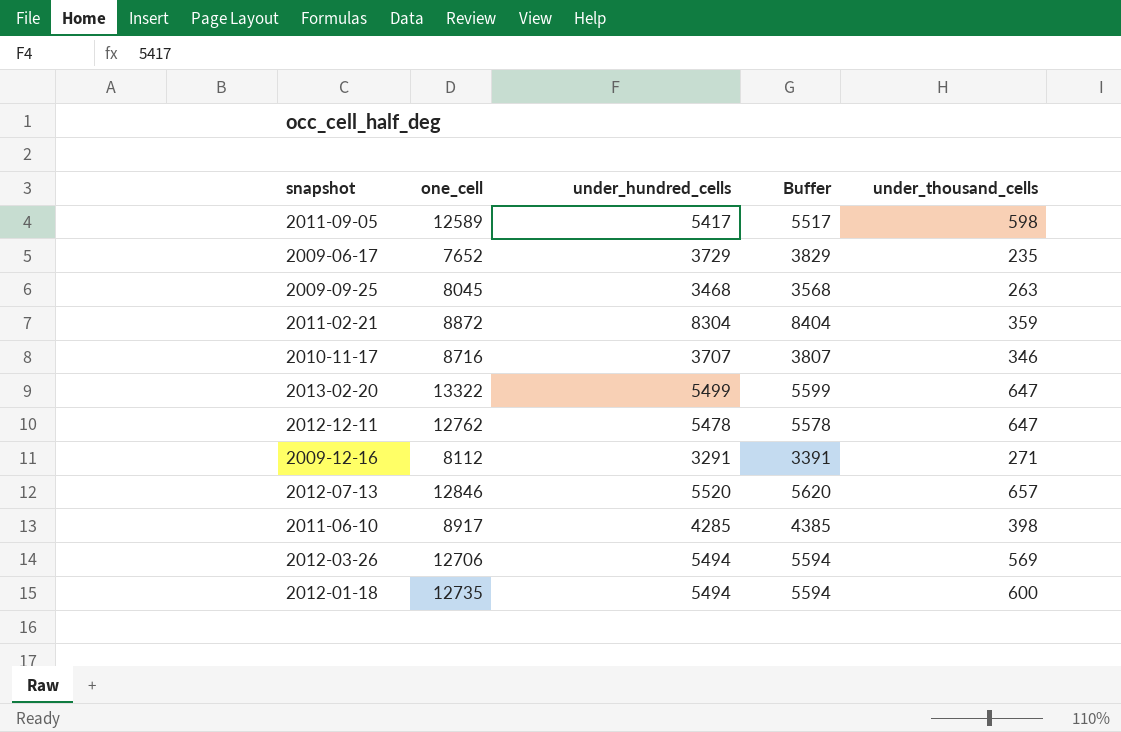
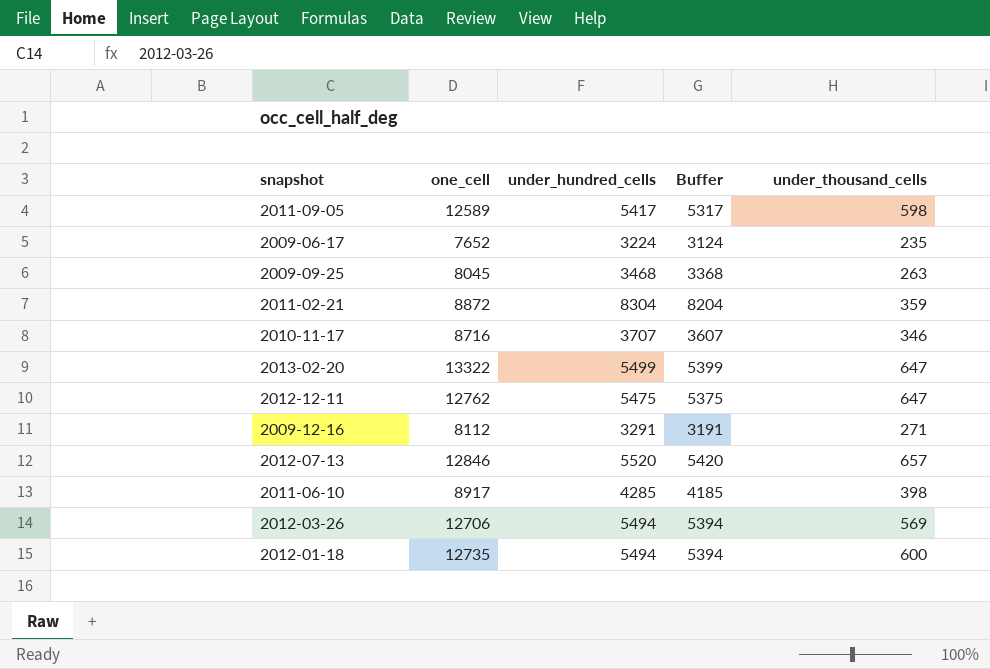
column Buffer | formula: [under_hundred_cells] + 100 -> [under_hundred_cells] - 100
2009-06-17 | under_hundred_cells: 3729 -> 3224
2012-12-11 | under_hundred_cells: 5478 -> 5475

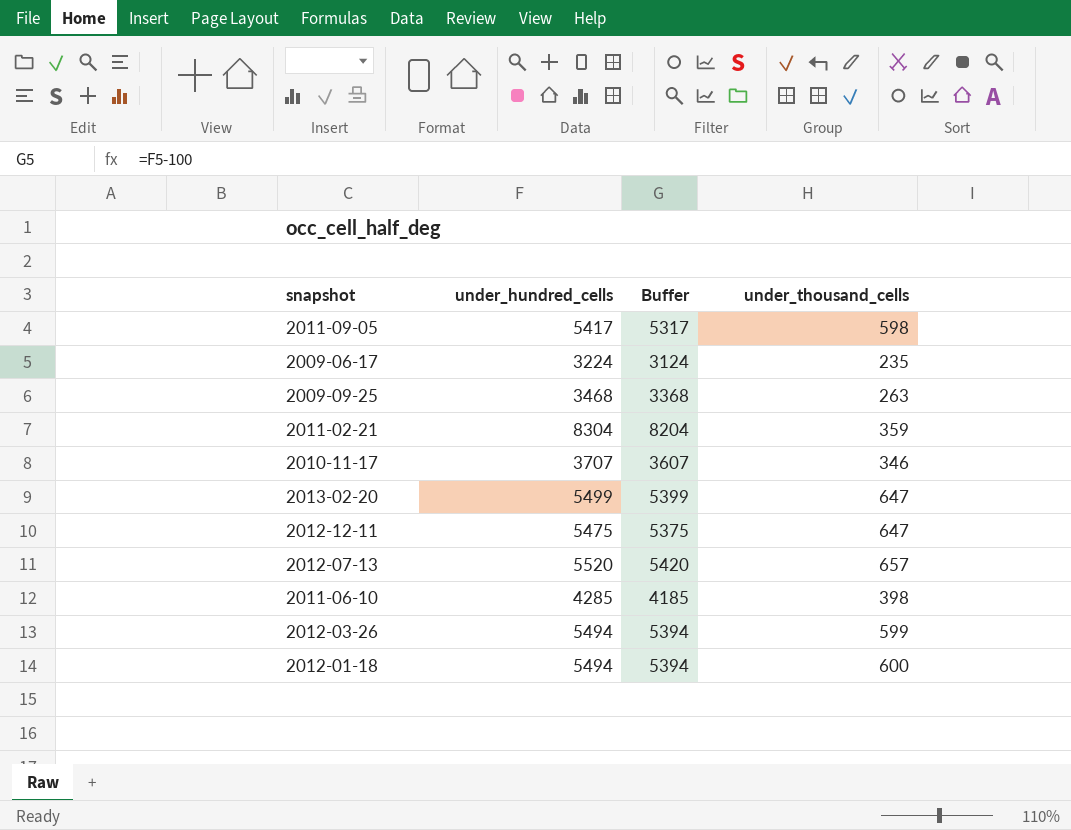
column one_cell | position: 2 -> none
row 2009-12-16: 8112 | 3291 | 3191 | 271 -> none
2012-03-26 | under_thousand_cells: 569 -> 599

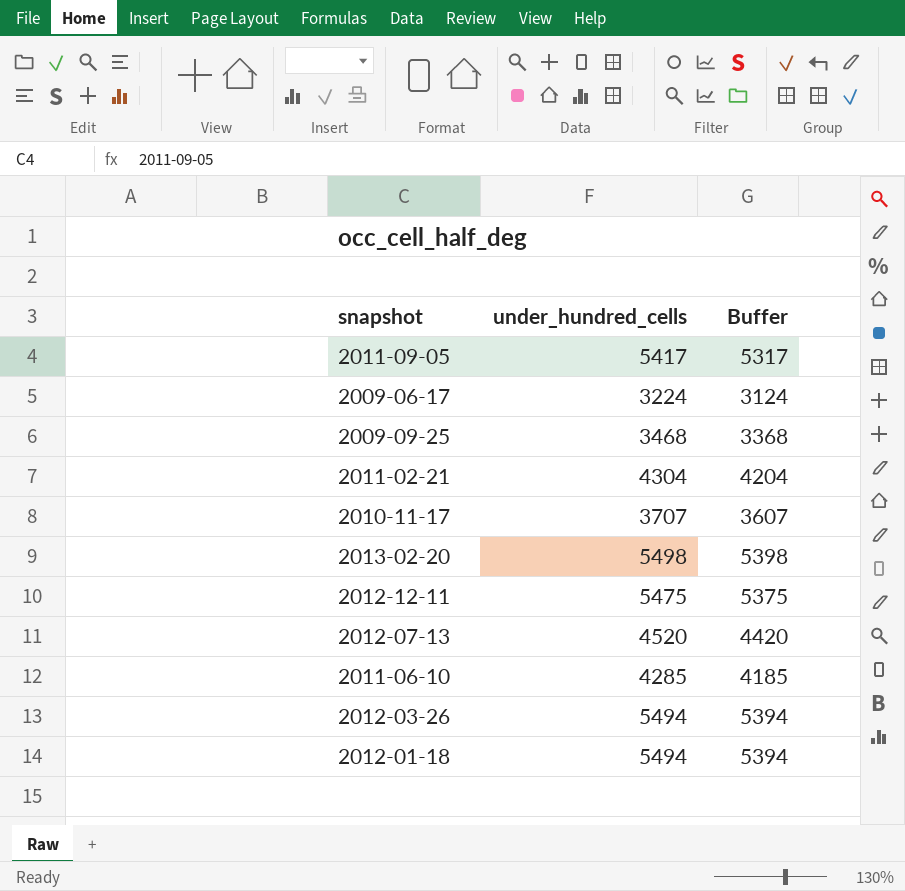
column under_thousand_cells | position: 4 -> none
2011-02-21 | under_hundred_cells: 8304 -> 4304
2011-02-21 | Buffer: 8204 -> 4204
2013-02-20 | under_hundred_cells: 5499 -> 5498
2013-02-20 | Buffer: 5399 -> 5398
2012-07-13 | under_hundred_cells: 5520 -> 4520
2012-07-13 | Buffer: 5420 -> 4420

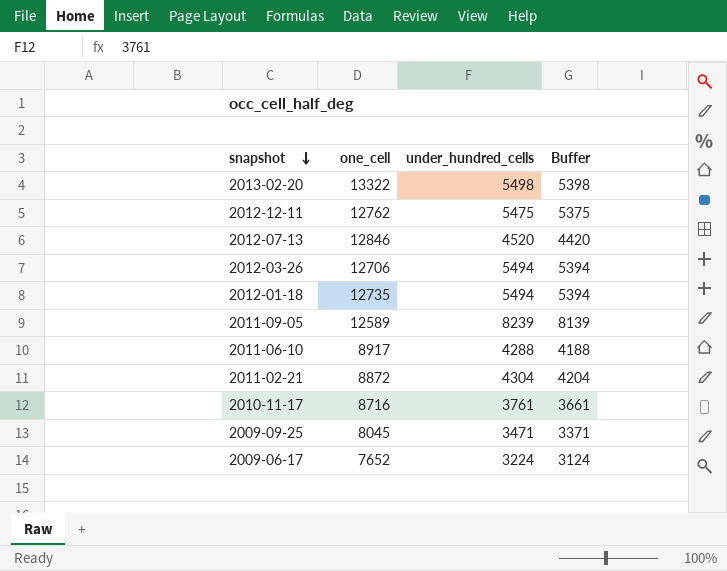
row order: none -> snapshot descending
column one_cell | position: none -> 2
2011-09-05 | under_hundred_cells: 5417 -> 8239
2011-09-05 | Buffer: 5317 -> 8139
2011-06-10 | under_hundred_cells: 4285 -> 4288
2011-06-10 | Buffer: 4185 -> 4188
2010-11-17 | under_hundred_cells: 3707 -> 3761
2010-11-17 | Buffer: 3607 -> 3661
2009-09-25 | under_hundred_cells: 3468 -> 3471
2009-09-25 | Buffer: 3368 -> 3371

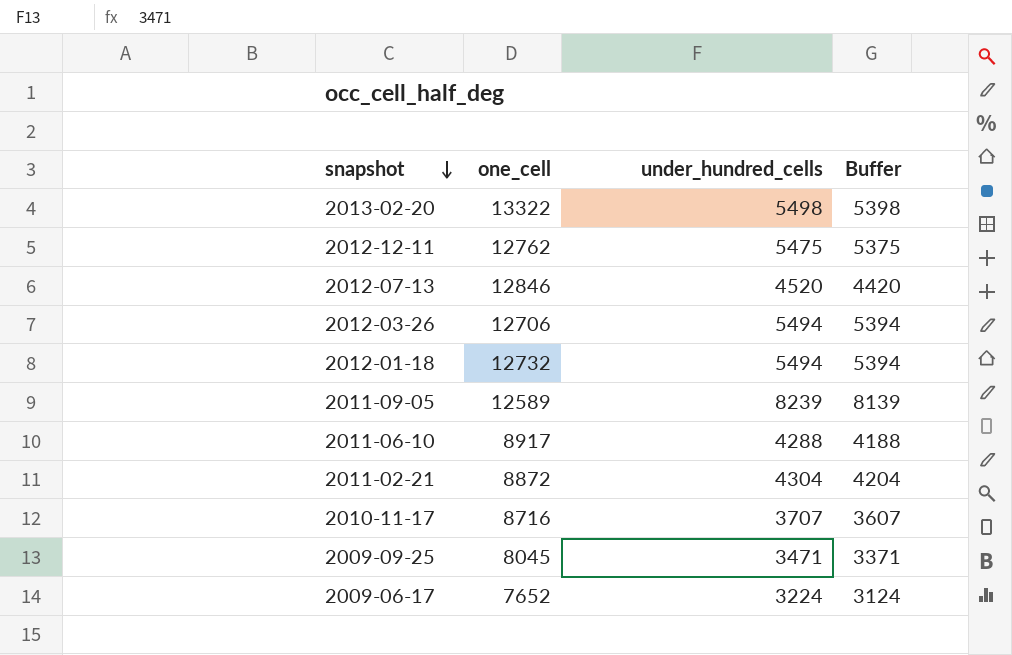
2012-01-18 | one_cell: 12735 -> 12732
2010-11-17 | under_hundred_cells: 3761 -> 3707
2010-11-17 | Buffer: 3661 -> 3607

